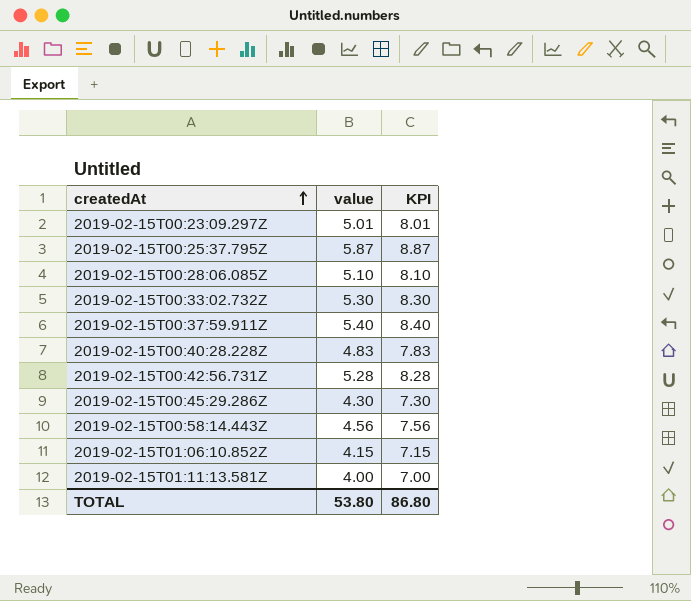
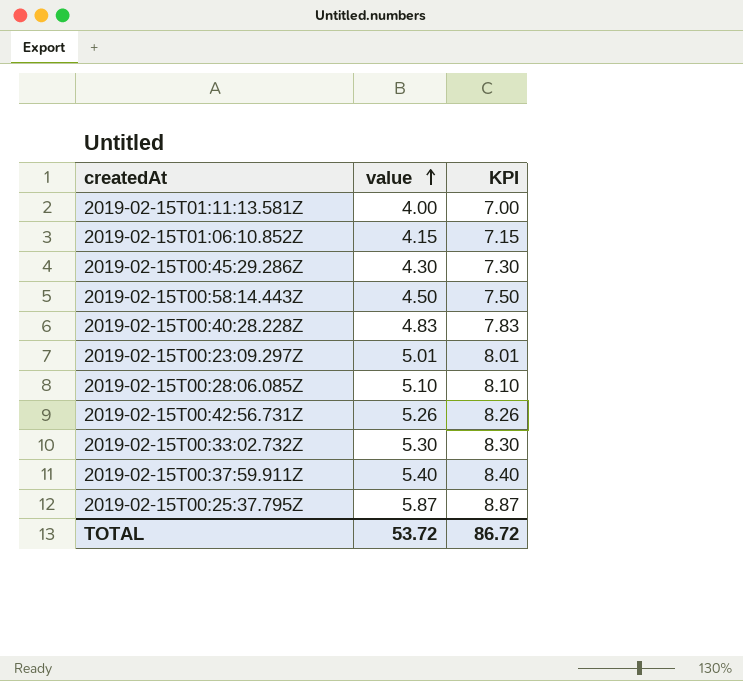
row order: createdAt ascending -> value ascending
2019-02-15T00:58:14.443Z | value: 4.56 -> 4.50
2019-02-15T00:58:14.443Z | KPI: 7.56 -> 7.50
2019-02-15T00:42:56.731Z | value: 5.28 -> 5.26
2019-02-15T00:42:56.731Z | KPI: 8.28 -> 8.26
TOTAL | value: 53.80 -> 53.72
TOTAL | KPI: 86.80 -> 86.72

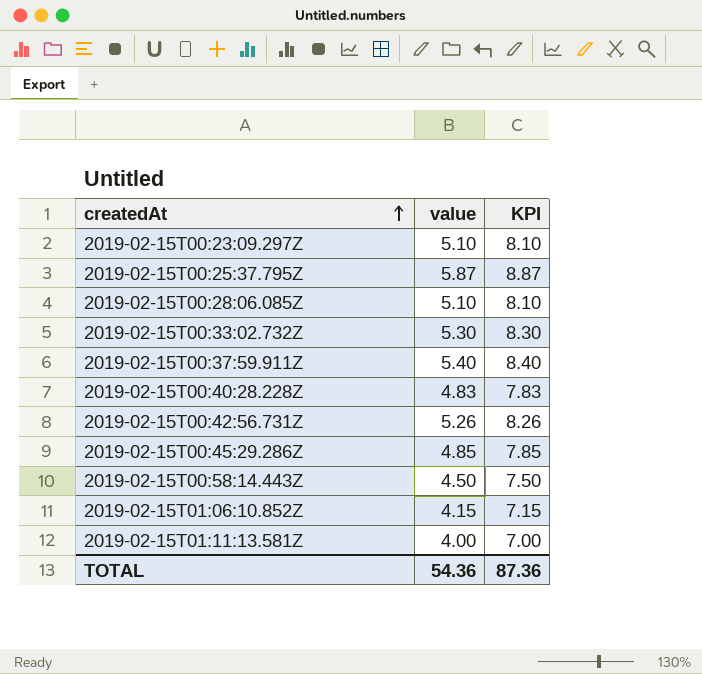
row order: value ascending -> createdAt ascending
2019-02-15T00:23:09.297Z | value: 5.01 -> 5.10
2019-02-15T00:23:09.297Z | KPI: 8.01 -> 8.10
2019-02-15T00:45:29.286Z | value: 4.30 -> 4.85
2019-02-15T00:45:29.286Z | KPI: 7.30 -> 7.85
TOTAL | value: 53.72 -> 54.36
TOTAL | KPI: 86.72 -> 87.36

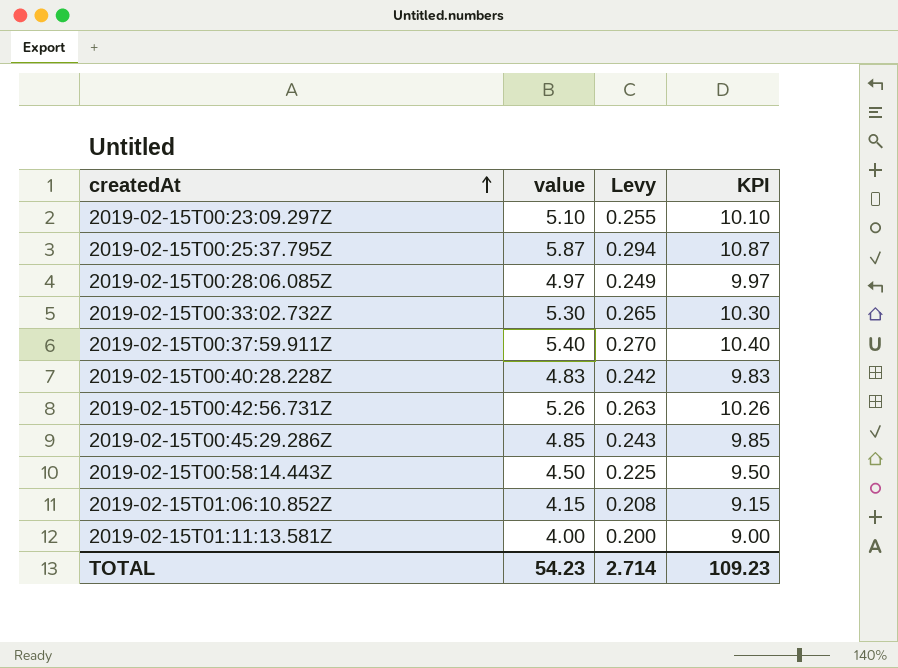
column Levy | formula: none -> [value] * 0.05
column KPI | formula: [value] + 3 -> [value] + 5
2019-02-15T00:28:06.085Z | value: 5.10 -> 4.97
TOTAL | value: 54.36 -> 54.23
TOTAL | KPI: 87.36 -> 109.23

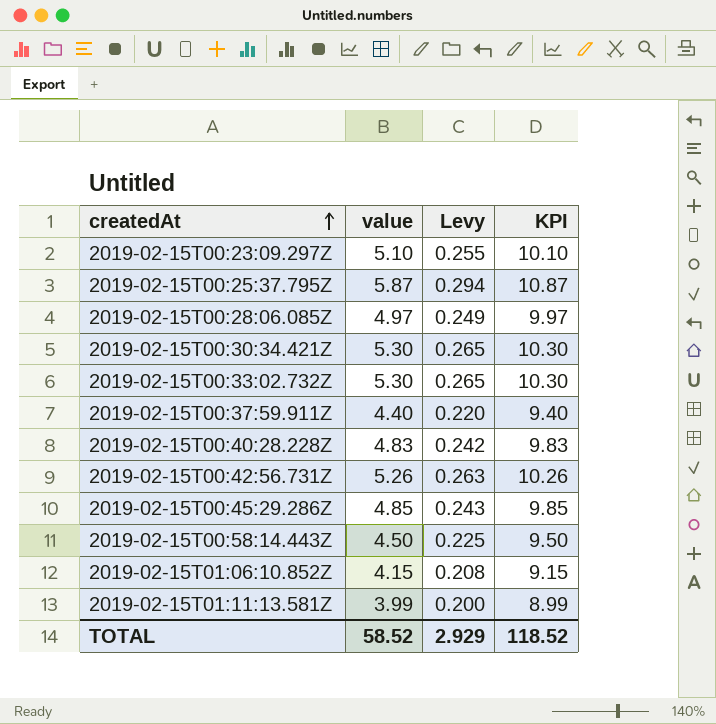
row 2019-02-15T00:30:34.421Z: none -> 5.30 | 0.265 | 10.30
2019-02-15T00:37:59.911Z | value: 5.40 -> 4.40
2019-02-15T00:37:59.911Z | Levy: 0.270 -> 0.220
2019-02-15T00:37:59.911Z | KPI: 10.40 -> 9.40
2019-02-15T01:11:13.581Z | value: 4.00 -> 3.99
2019-02-15T01:11:13.581Z | KPI: 9.00 -> 8.99
TOTAL | value: 54.23 -> 58.52
TOTAL | Levy: 2.714 -> 2.929
TOTAL | KPI: 109.23 -> 118.52

